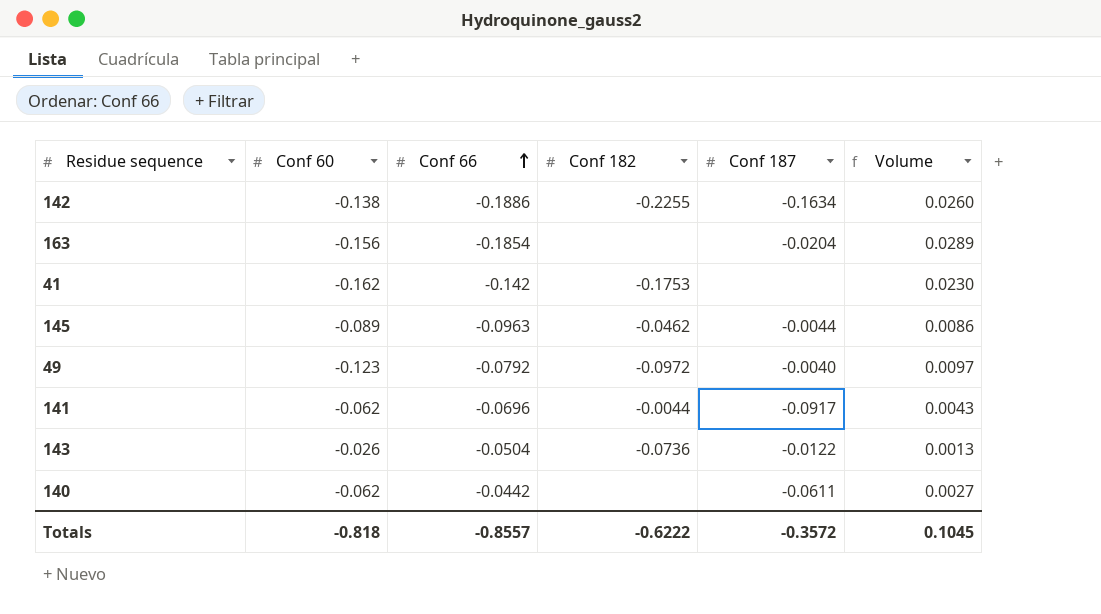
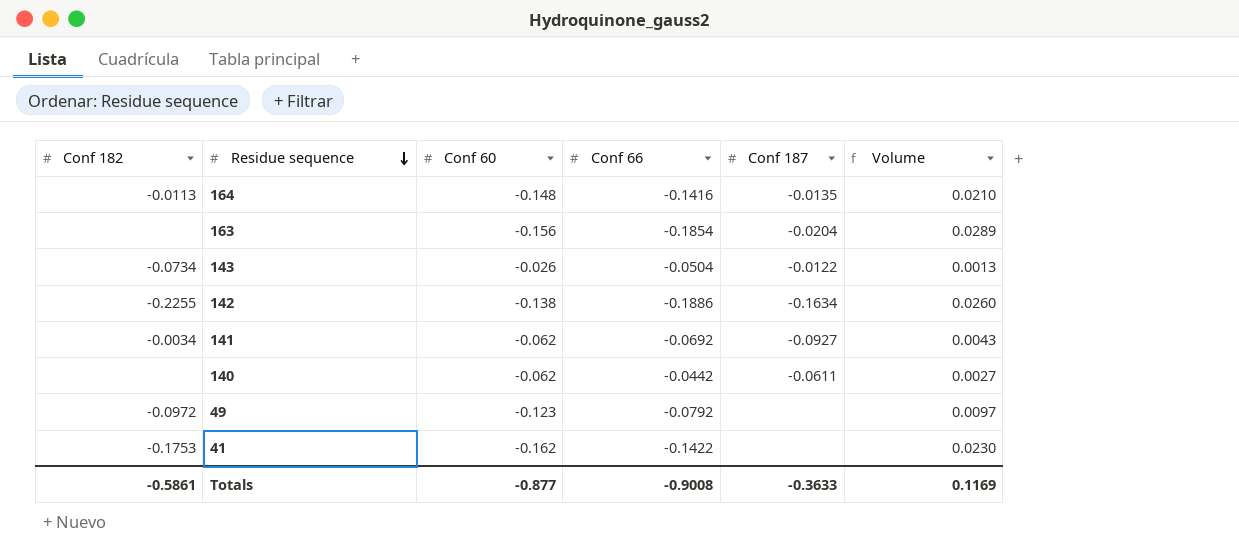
row order: Conf 66 ascending -> Residue sequence descending
column Conf 182 | position: 4 -> 1
row 145: -0.089 | -0.0963 | -0.0462 | -0.0044 | 0.0086 -> none
row 164: none -> -0.0113 | -0.148 | -0.1416 | -0.0135 | 0.0210
143 | Conf 182: -0.0736 -> -0.0734
141 | Conf 182: -0.0044 -> -0.0034
141 | Conf 66: -0.0696 -> -0.0692
141 | Conf 187: -0.0917 -> -0.0927
49 | Conf 187: -0.0040 -> none
41 | Conf 66: -0.142 -> -0.1422
Totals | Conf 182: -0.6222 -> -0.5861
Totals | Conf 60: -0.818 -> -0.877
Totals | Conf 66: -0.8557 -> -0.9008
Totals | Conf 187: -0.3572 -> -0.3633
Totals | Volume: 0.1045 -> 0.1169

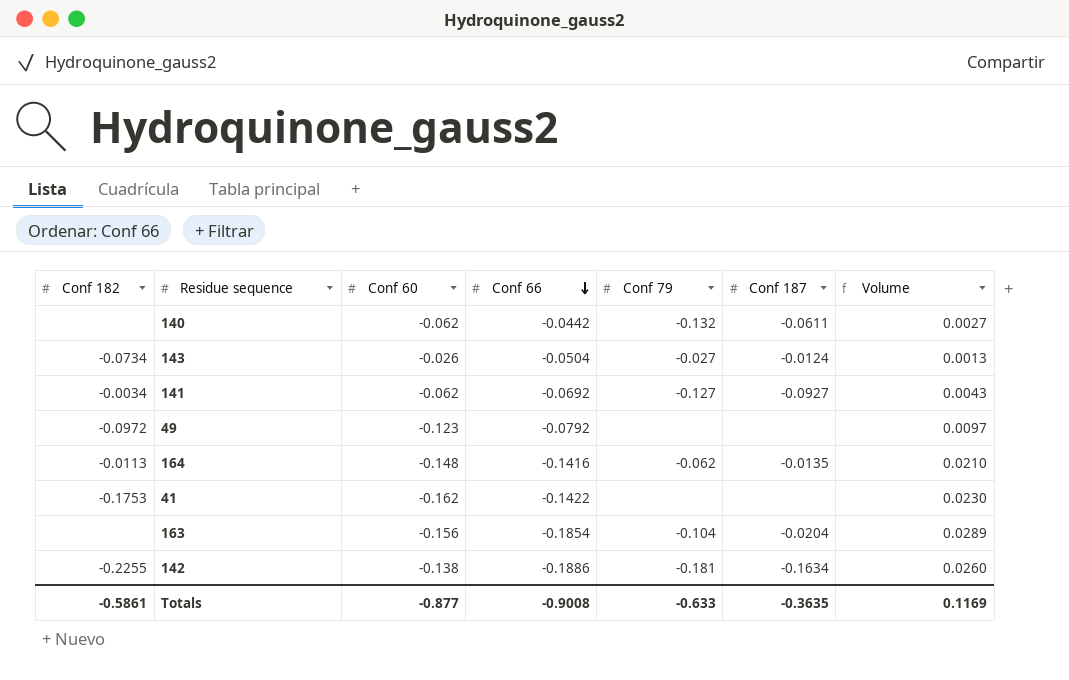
row order: Residue sequence descending -> Conf 66 descending
column Conf 79 | position: none -> 5
143 | Conf 187: -0.0122 -> -0.0124
Totals | Conf 187: -0.3633 -> -0.3635

